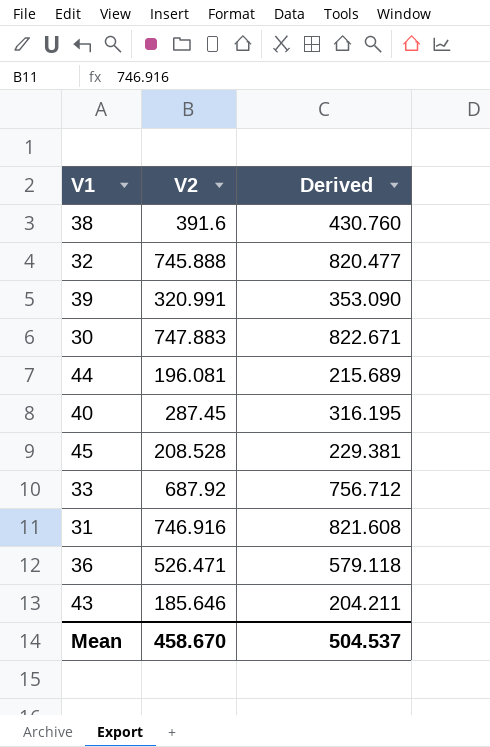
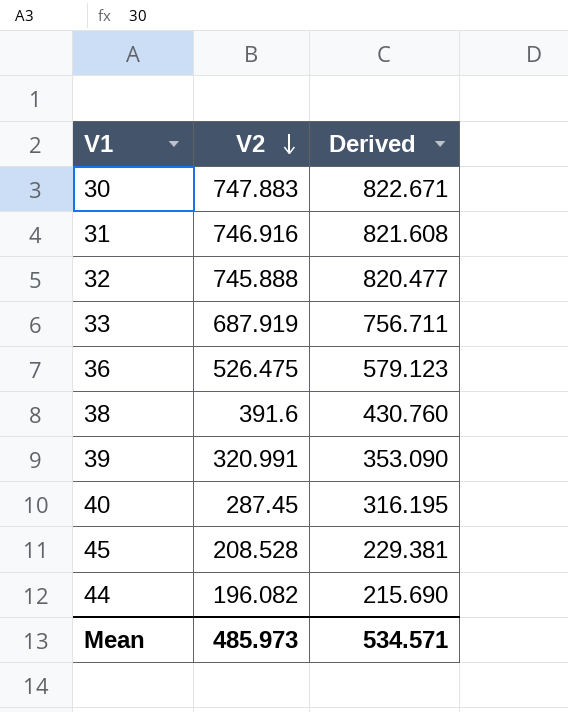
row order: none -> V2 descending
row 43: 185.646 | 204.211 -> none
33 | V2: 687.92 -> 687.919
33 | Derived: 756.712 -> 756.711
36 | V2: 526.471 -> 526.475
36 | Derived: 579.118 -> 579.123
44 | V2: 196.081 -> 196.082
44 | Derived: 215.689 -> 215.690
Mean | V2: 458.670 -> 485.973
Mean | Derived: 504.537 -> 534.571

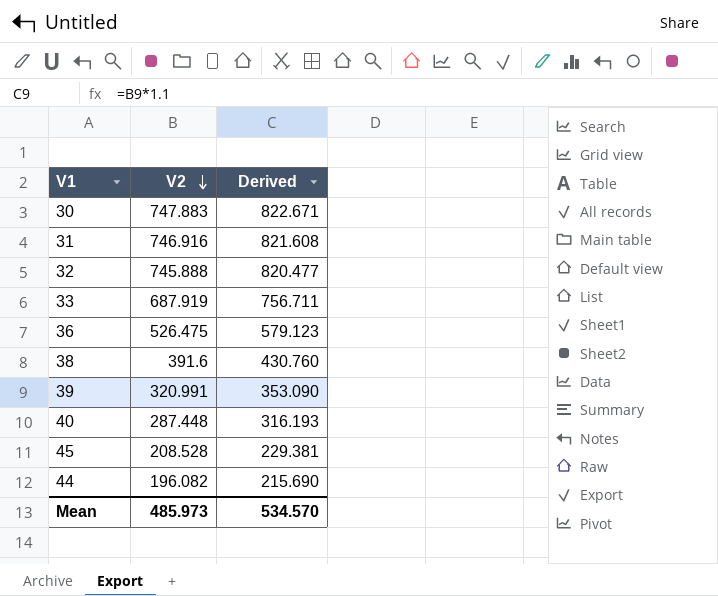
40 | V2: 287.45 -> 287.448
40 | Derived: 316.195 -> 316.193
Mean | Derived: 534.571 -> 534.570

